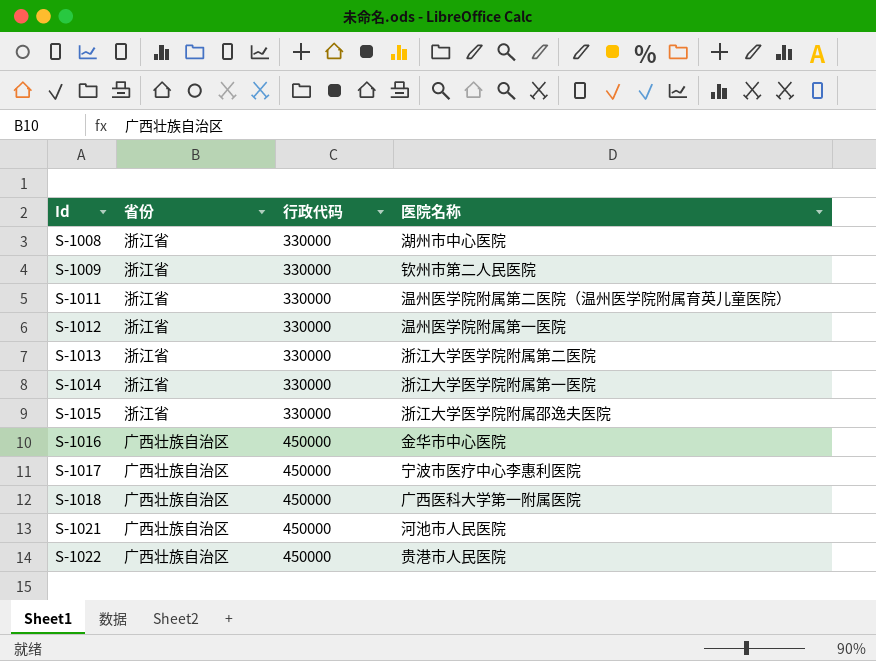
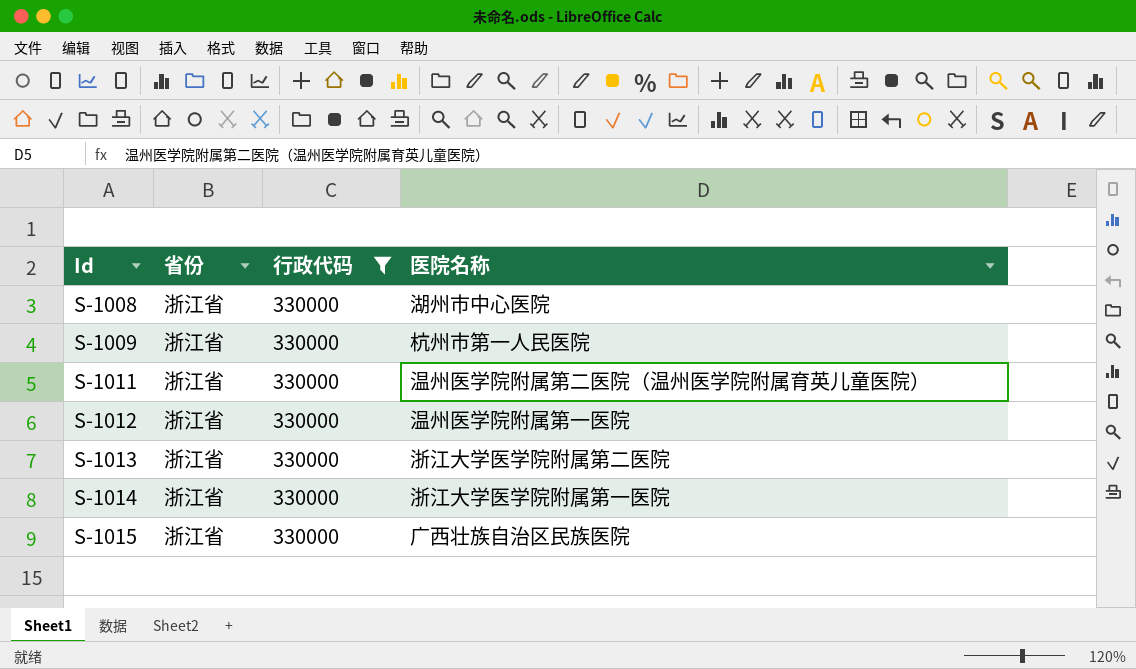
filter: none -> 行政代码 = 330000
S-1009 | 医院名称: 钦州市第二人民医院 -> 杭州市第一人民医院
S-1015 | 医院名称: 浙江大学医学院附属邵逸夫医院 -> 广西壮族自治区民族医院

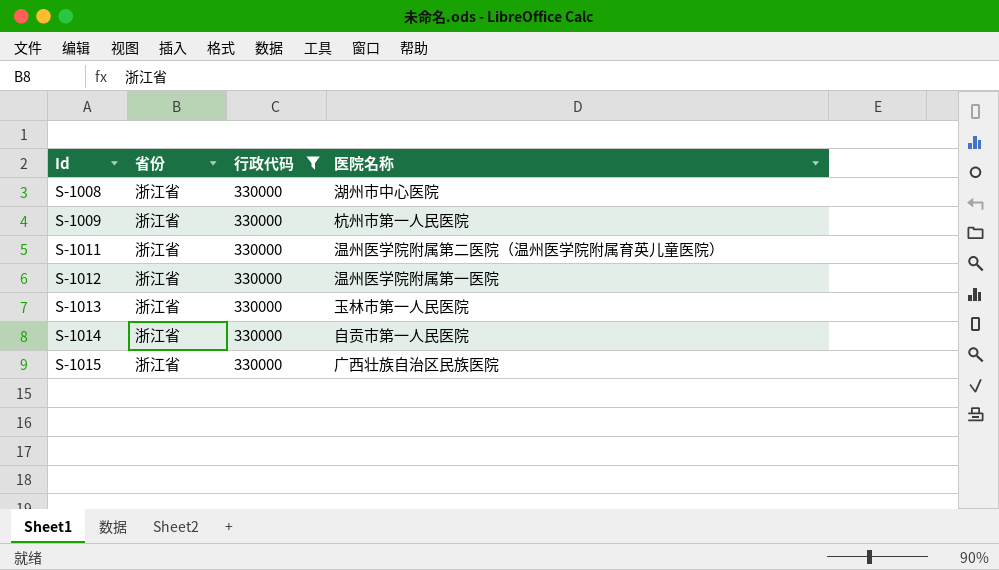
S-1013 | 医院名称: 浙江大学医学院附属第二医院 -> 玉林市第一人民医院
S-1014 | 医院名称: 浙江大学医学院附属第一医院 -> 自贡市第一人民医院

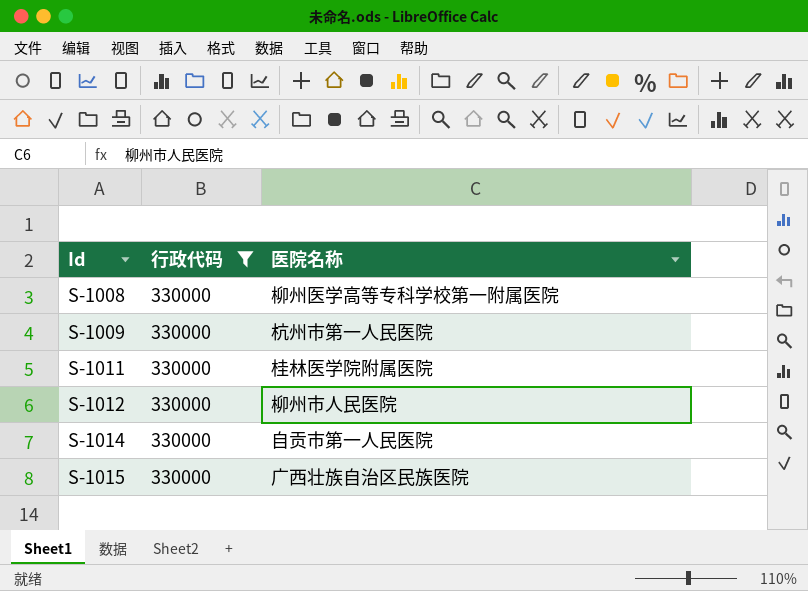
column 省份 | position: 2 -> none
row S-1013: 浙江省 | 330000 | 玉林市第一人民医院 -> none
S-1008 | 医院名称: 湖州市中心医院 -> 柳州医学高等专科学校第一附属医院
S-1011 | 医院名称: 温州医学院附属第二医院（温州医学院附属育英儿童医院） -> 桂林医学院附属医院
S-1012 | 医院名称: 温州医学院附属第一医院 -> 柳州市人民医院

